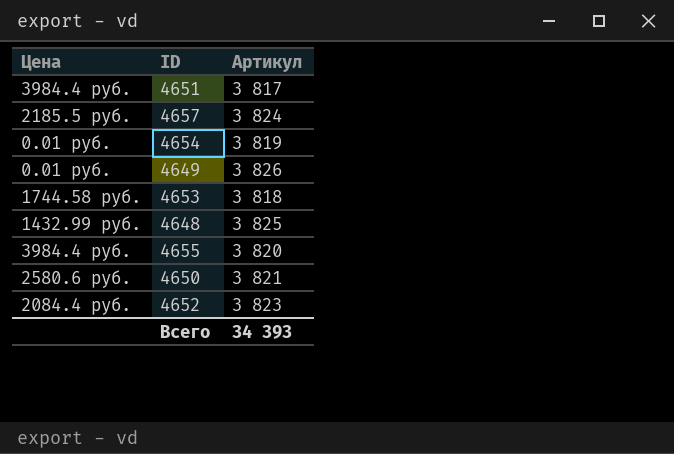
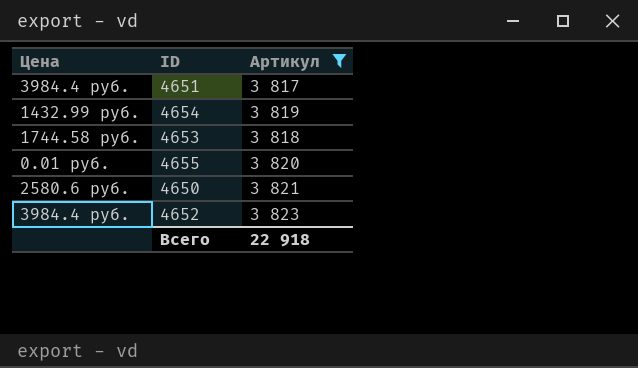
filter: none -> Артикул <= 3 823
4654 | Цена: 0.01 руб. -> 1432.99 руб.
4655 | Цена: 3984.4 руб. -> 0.01 руб.
4652 | Цена: 2084.4 руб. -> 3984.4 руб.
Всего | Артикул: 34 393 -> 22 918

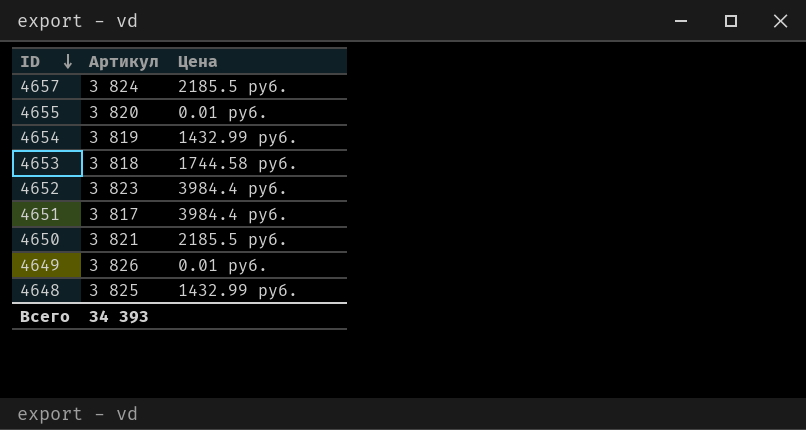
filter: Артикул <= 3 823 -> none
row order: none -> ID descending
column Цена | position: 1 -> 3
4650 | Цена: 2580.6 руб. -> 2185.5 руб.
Всего | Артикул: 22 918 -> 34 393

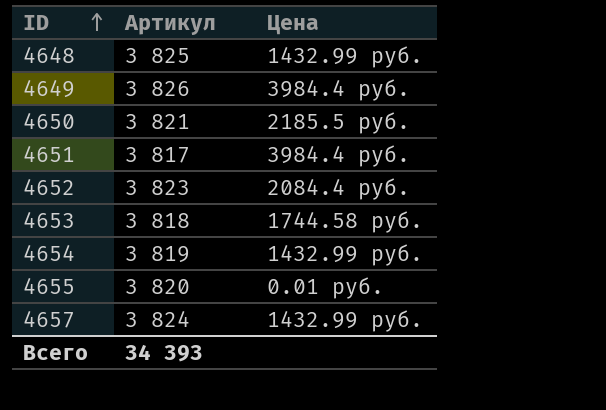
row order: ID descending -> ID ascending
4649 | Цена: 0.01 руб. -> 3984.4 руб.
4652 | Цена: 3984.4 руб. -> 2084.4 руб.
4657 | Цена: 2185.5 руб. -> 1432.99 руб.

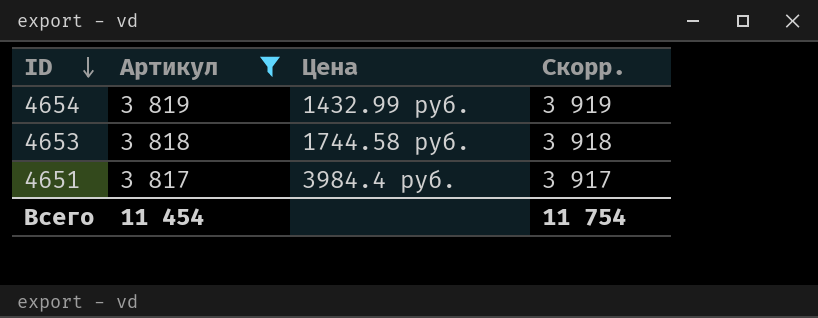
filter: none -> Артикул <= 3 819
row order: ID ascending -> ID descending
column Скорр. | formula: none -> [Артикул] + 100
Всего | Артикул: 34 393 -> 11 454

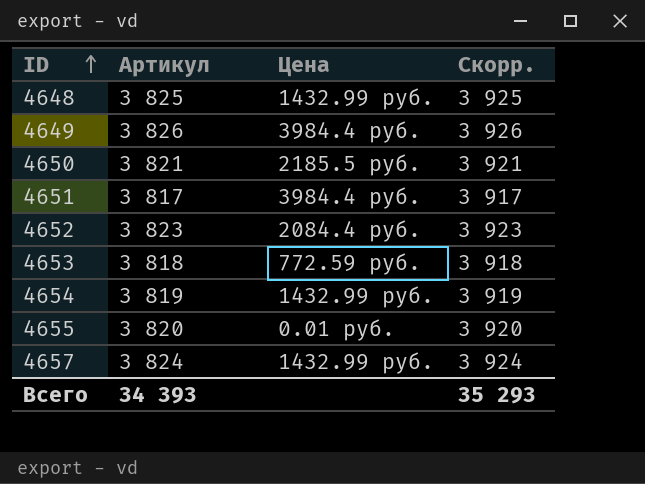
filter: Артикул <= 3 819 -> none
row order: ID descending -> ID ascending
4653 | Цена: 1744.58 руб. -> 772.59 руб.
Всего | Артикул: 11 454 -> 34 393
Всего | Скорр.: 11 754 -> 35 293

